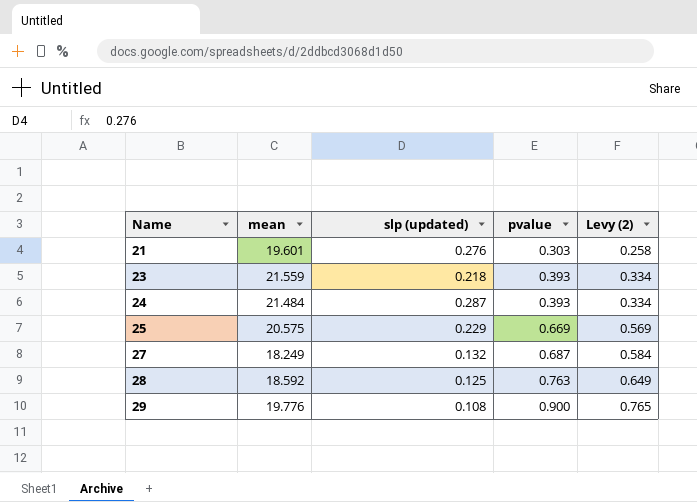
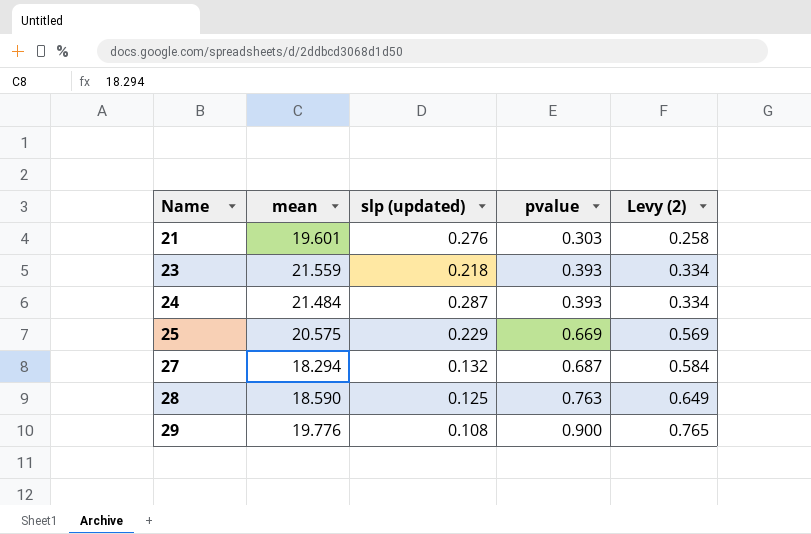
27 | mean: 18.249 -> 18.294
28 | mean: 18.592 -> 18.590

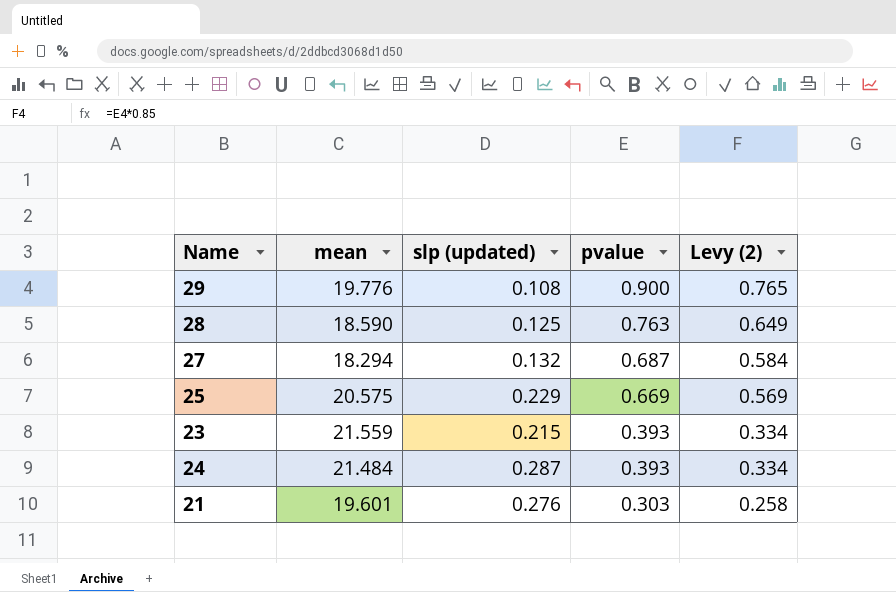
row order: Name ascending -> pvalue descending
23 | slp (updated): 0.218 -> 0.215

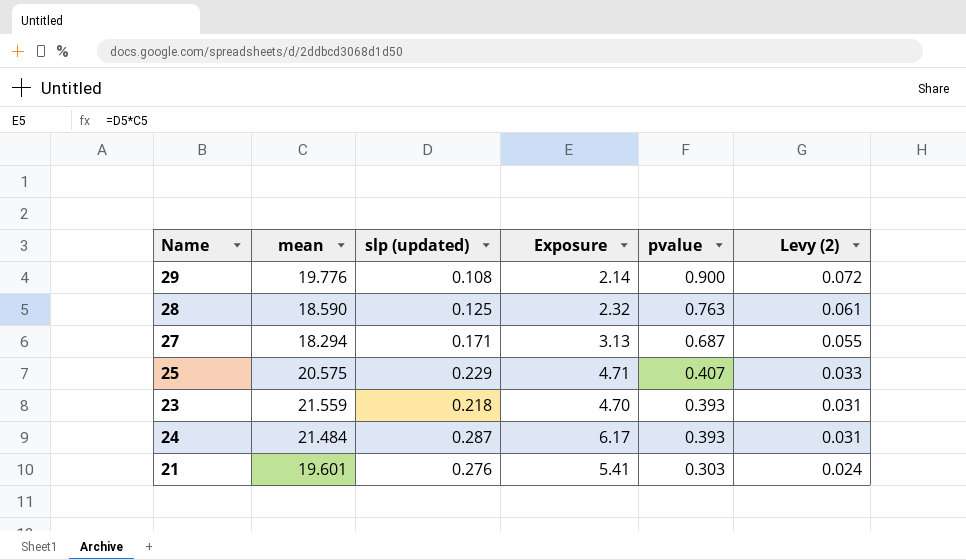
column Exposure | formula: none -> [mean] * [slp (updated)]
column Levy (2) | formula: [pvalue] * 0.85 -> [pvalue] * 0.08
27 | slp (updated): 0.132 -> 0.171
25 | pvalue: 0.669 -> 0.407
23 | slp (updated): 0.215 -> 0.218

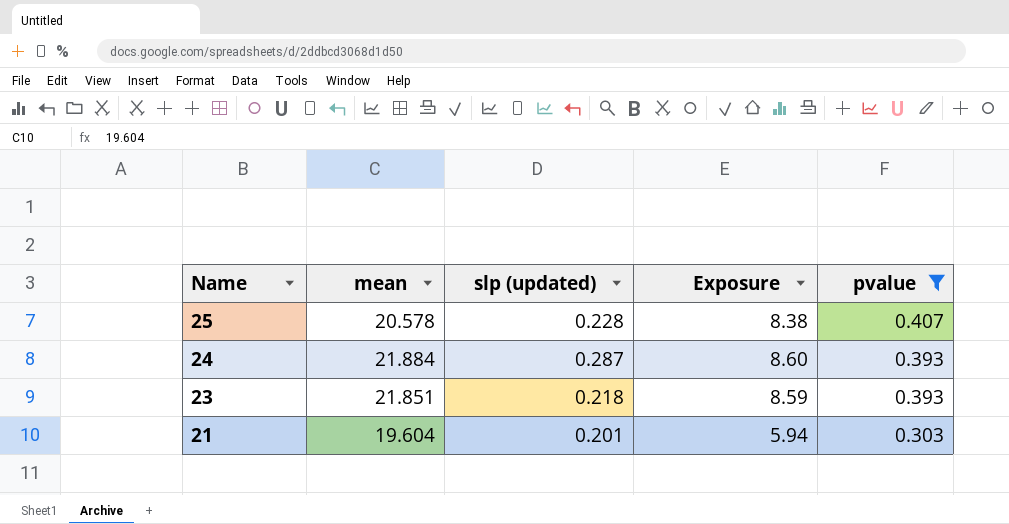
filter: none -> pvalue <= 0.407
row order: pvalue descending -> Name descending
column Levy (2) | formula: [pvalue] * 0.08 -> none
column Exposure | formula: [mean] * [slp (updated)] -> [mean] * [pvalue]
25 | mean: 20.575 -> 20.578
25 | slp (updated): 0.229 -> 0.228
24 | mean: 21.484 -> 21.884
23 | mean: 21.559 -> 21.851
21 | mean: 19.601 -> 19.604
21 | slp (updated): 0.276 -> 0.201

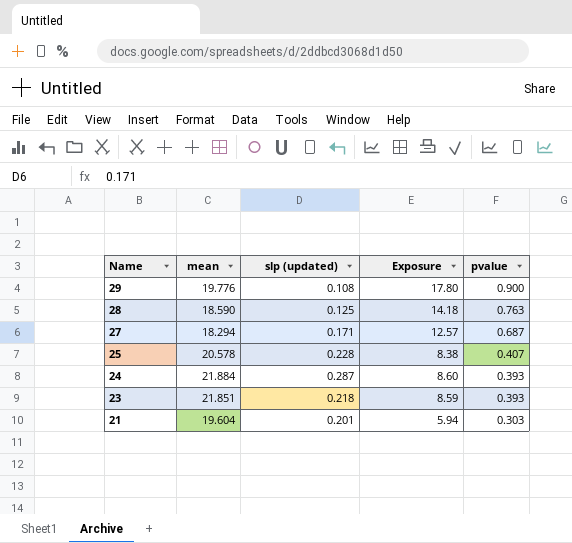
filter: pvalue <= 0.407 -> none

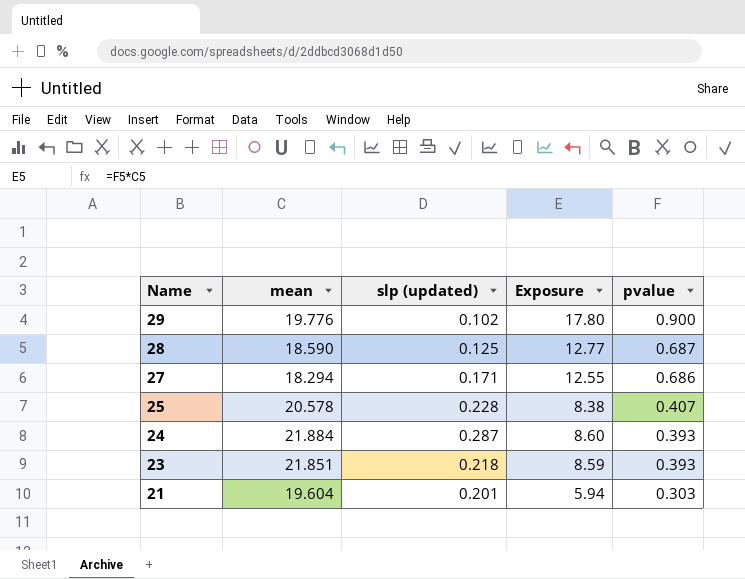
29 | slp (updated): 0.108 -> 0.102
28 | Exposure: 14.18 -> 12.77
28 | pvalue: 0.763 -> 0.687
27 | Exposure: 12.57 -> 12.55
27 | pvalue: 0.687 -> 0.686

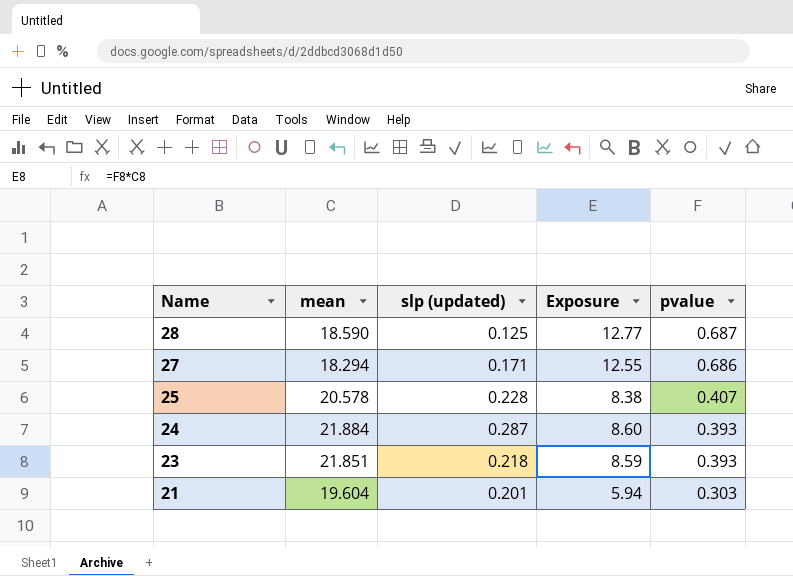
row 29: 19.776 | 0.102 | 17.80 | 0.900 -> none

